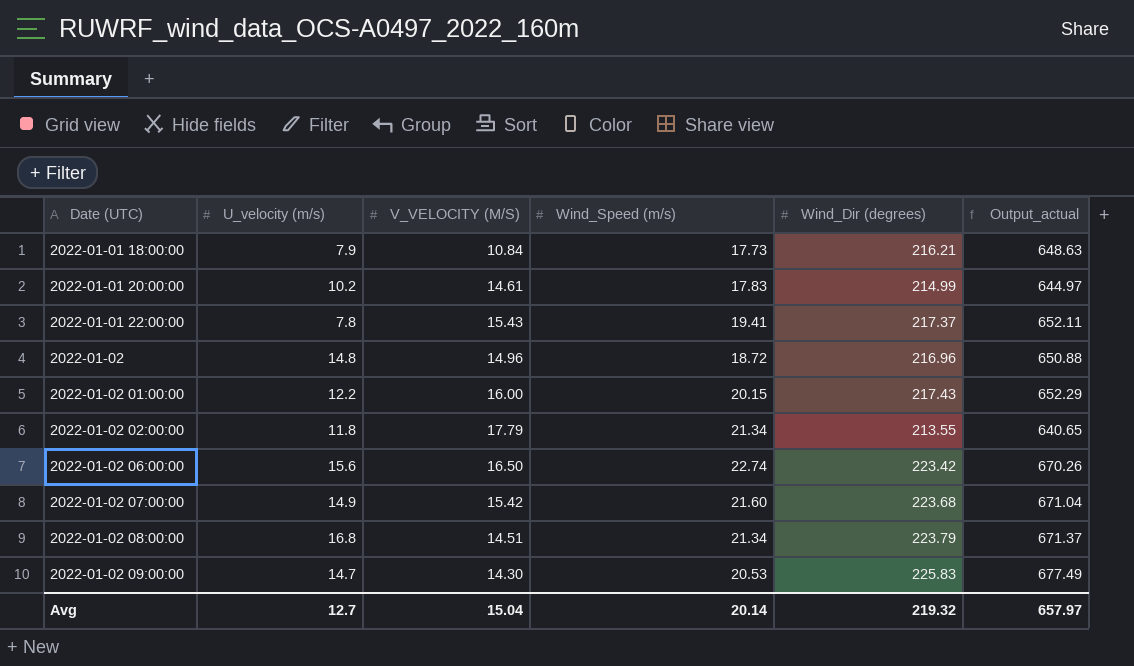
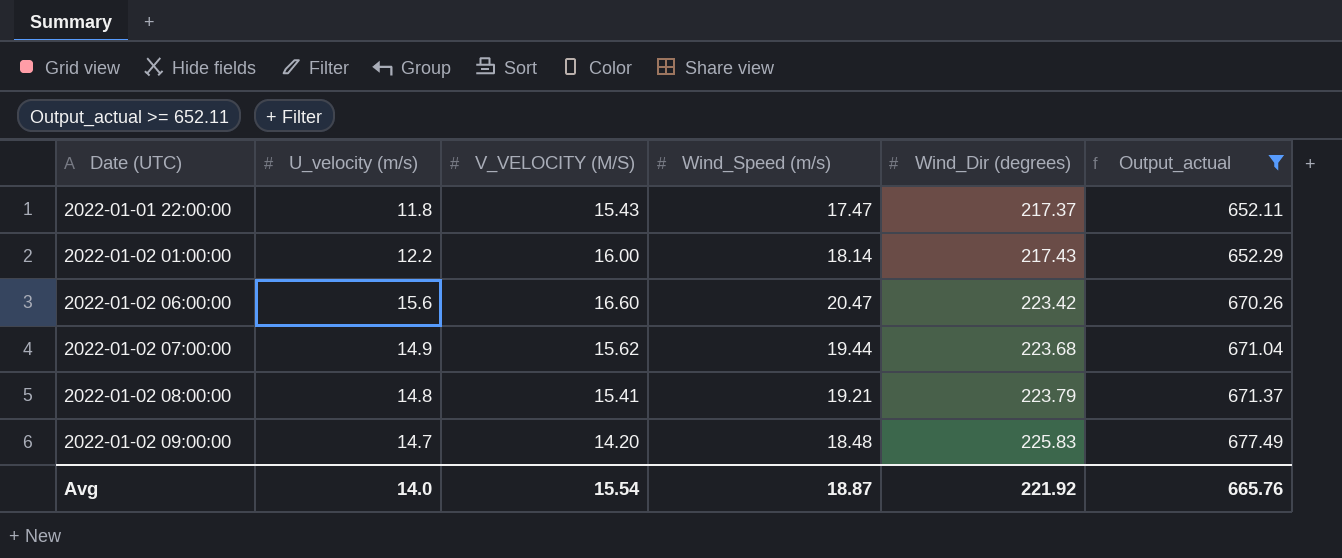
filter: none -> Output_actual >= 652.11
2022-01-01 22:00:00 | U_velocity (m/s): 7.8 -> 11.8
2022-01-01 22:00:00 | Wind_Speed (m/s): 19.41 -> 17.47
2022-01-02 01:00:00 | Wind_Speed (m/s): 20.15 -> 18.14
2022-01-02 06:00:00 | V_VELOCITY (M/S): 16.50 -> 16.60
2022-01-02 06:00:00 | Wind_Speed (m/s): 22.74 -> 20.47
2022-01-02 07:00:00 | V_VELOCITY (M/S): 15.42 -> 15.62
2022-01-02 07:00:00 | Wind_Speed (m/s): 21.60 -> 19.44
2022-01-02 08:00:00 | U_velocity (m/s): 16.8 -> 14.8
2022-01-02 08:00:00 | V_VELOCITY (M/S): 14.51 -> 15.41
2022-01-02 08:00:00 | Wind_Speed (m/s): 21.34 -> 19.21
2022-01-02 09:00:00 | V_VELOCITY (M/S): 14.30 -> 14.20
2022-01-02 09:00:00 | Wind_Speed (m/s): 20.53 -> 18.48
Avg | U_velocity (m/s): 12.7 -> 14.0
Avg | V_VELOCITY (M/S): 15.04 -> 15.54
Avg | Wind_Speed (m/s): 20.14 -> 18.87
Avg | Wind_Dir (degrees): 219.32 -> 221.92
Avg | Output_actual: 657.97 -> 665.76

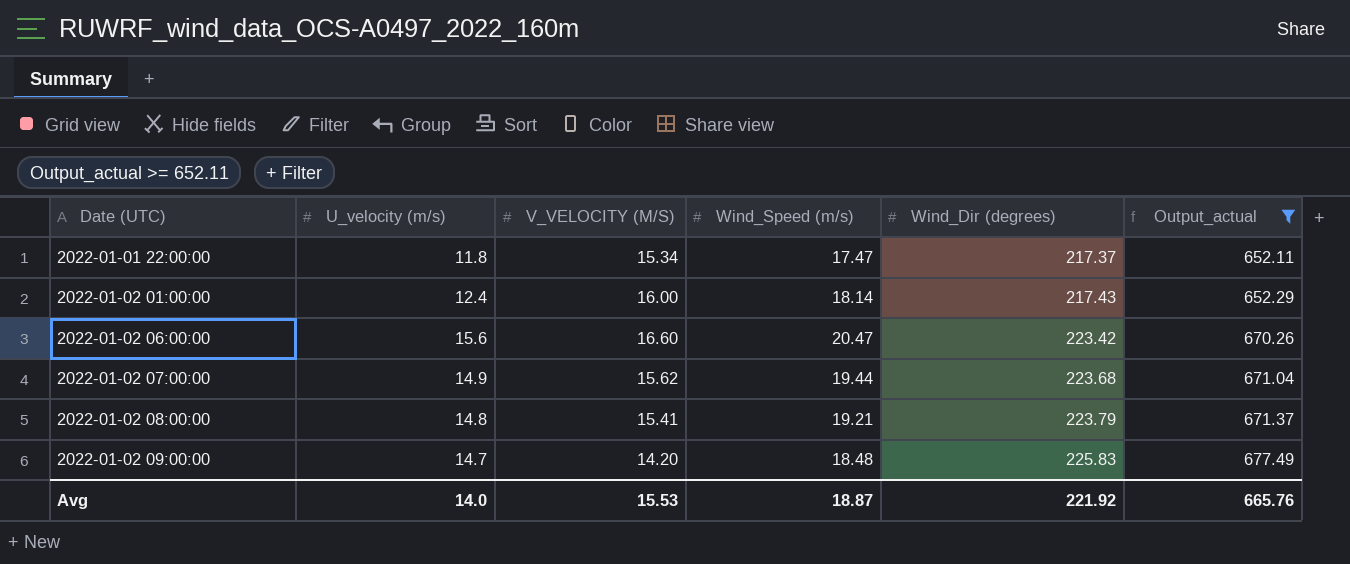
2022-01-01 22:00:00 | V_VELOCITY (M/S): 15.43 -> 15.34
2022-01-02 01:00:00 | U_velocity (m/s): 12.2 -> 12.4
Avg | V_VELOCITY (M/S): 15.54 -> 15.53

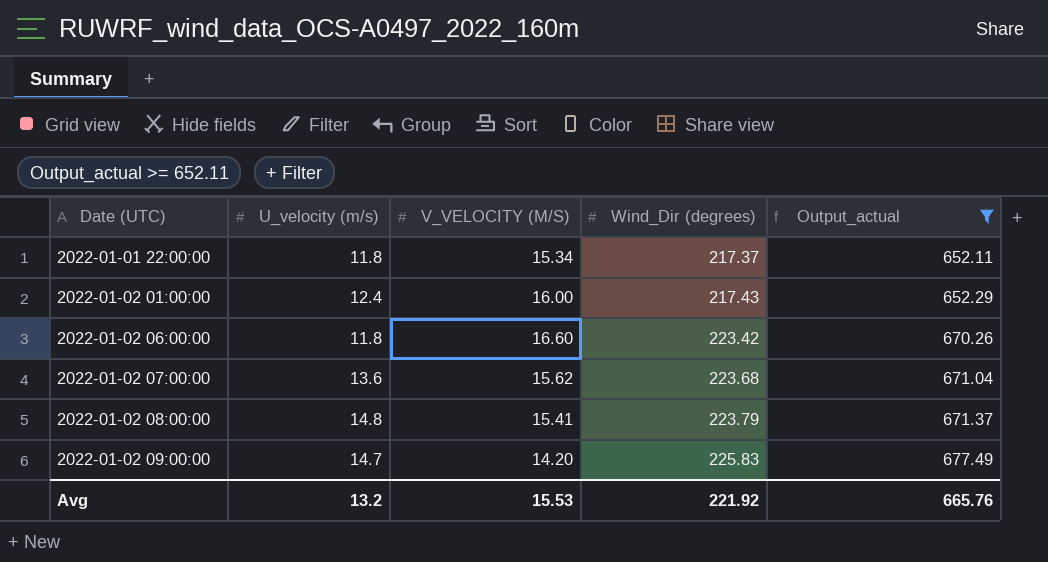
column Wind_Speed (m/s) | position: 4 -> none
2022-01-02 06:00:00 | U_velocity (m/s): 15.6 -> 11.8
2022-01-02 07:00:00 | U_velocity (m/s): 14.9 -> 13.6
Avg | U_velocity (m/s): 14.0 -> 13.2

